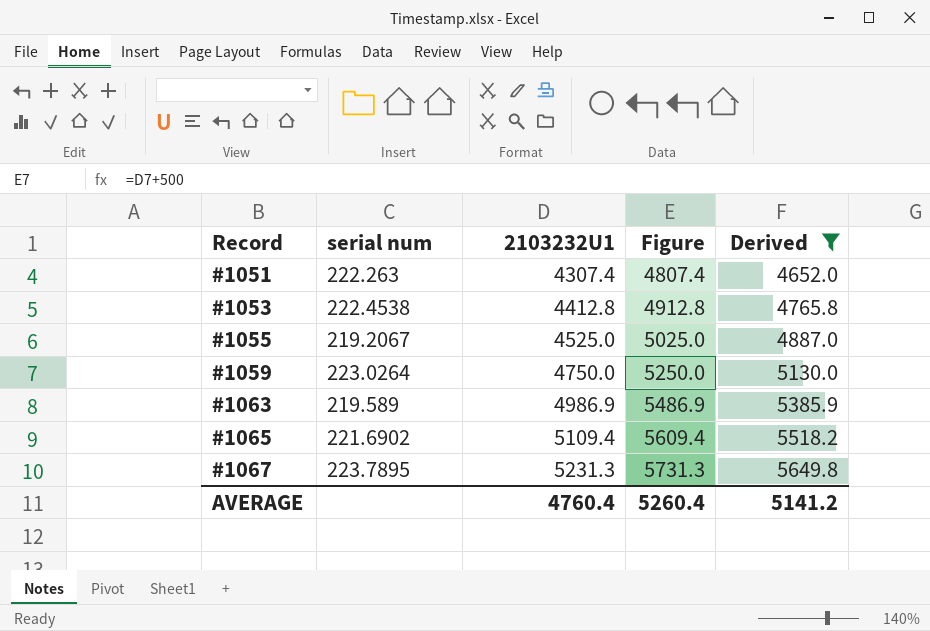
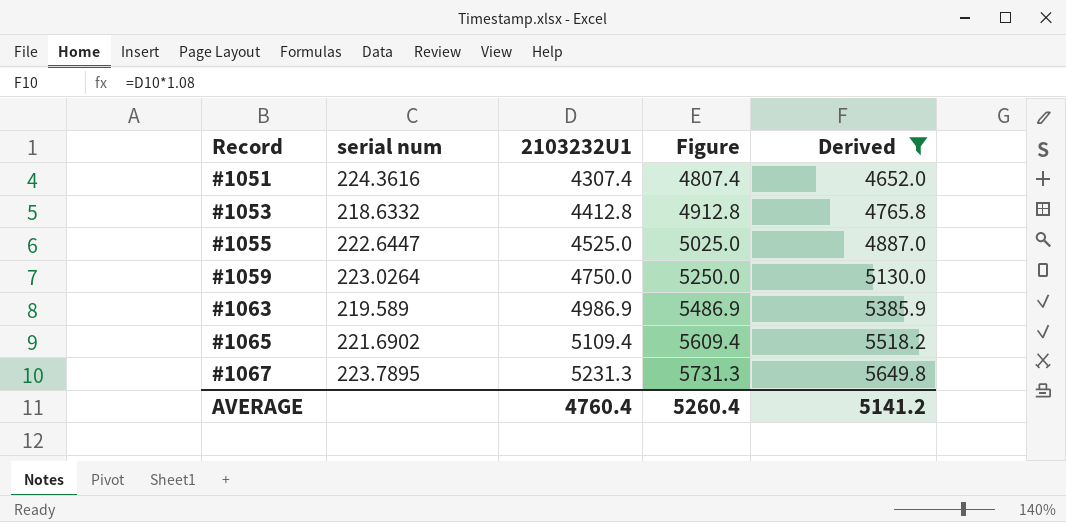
#1051 | serial num: 222.263 -> 224.3616
#1053 | serial num: 222.4538 -> 218.6332
#1055 | serial num: 219.2067 -> 222.6447

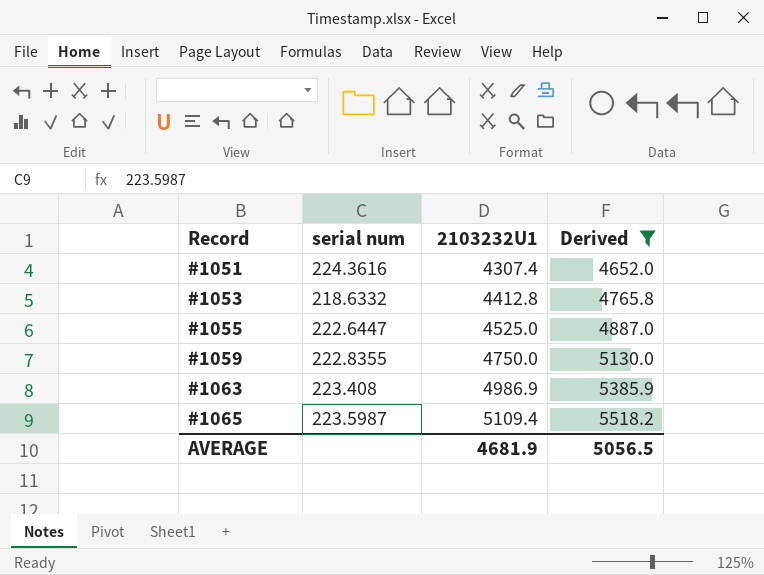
column Figure | formula: [2103232U1] + 500 -> none
row #1067: 223.7895 | 5231.3 | 5731.3 | 5649.8 -> none
#1059 | serial num: 223.0264 -> 222.8355
#1063 | serial num: 219.589 -> 223.408
#1065 | serial num: 221.6902 -> 223.5987
AVERAGE | 2103232U1: 4760.4 -> 4681.9
AVERAGE | Derived: 5141.2 -> 5056.5

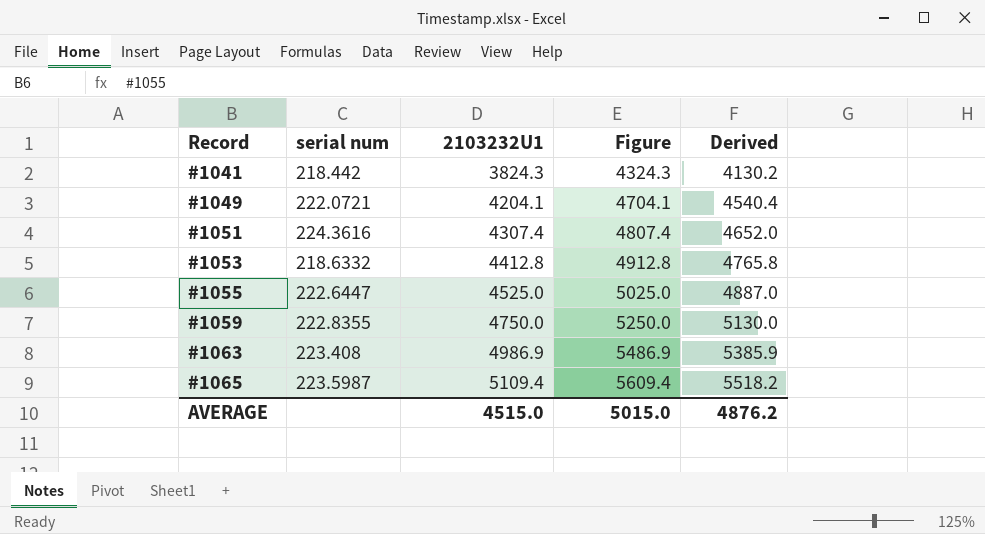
filter: Derived >= 4652.0 -> none
column Figure | formula: none -> [2103232U1] + 500
AVERAGE | 2103232U1: 4681.9 -> 4515.0
AVERAGE | Derived: 5056.5 -> 4876.2

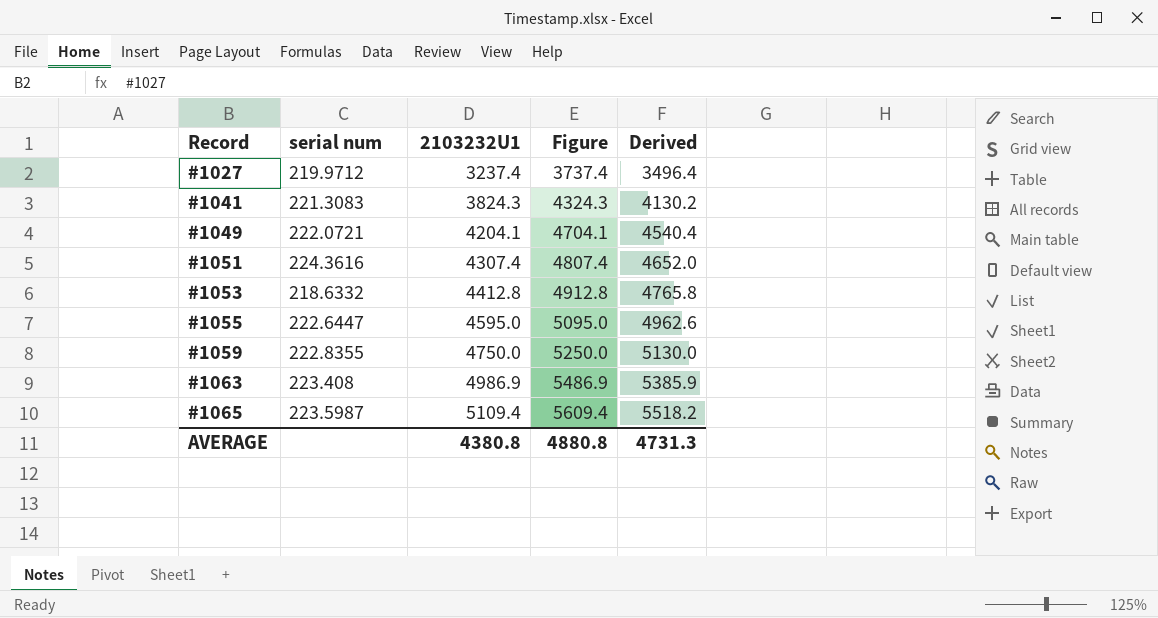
row #1027: none -> 219.9712 | 3237.4 | 3737.4 | 3496.4
#1041 | serial num: 218.442 -> 221.3083
#1055 | 2103232U1: 4525.0 -> 4595.0
#1055 | Figure: 5025.0 -> 5095.0
#1055 | Derived: 4887.0 -> 4962.6
AVERAGE | 2103232U1: 4515.0 -> 4380.8
AVERAGE | Figure: 5015.0 -> 4880.8
AVERAGE | Derived: 4876.2 -> 4731.3

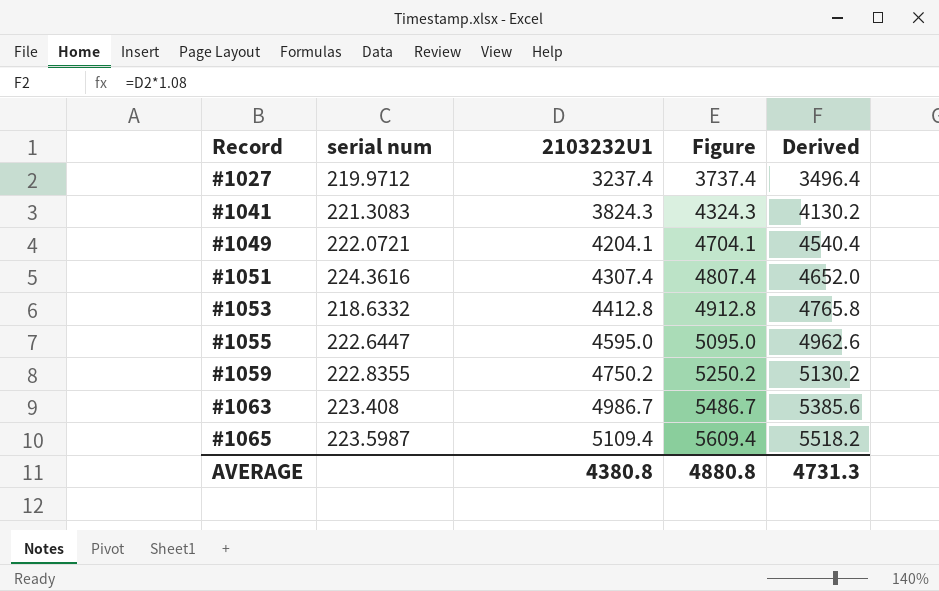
#1059 | 2103232U1: 4750.0 -> 4750.2
#1059 | Figure: 5250.0 -> 5250.2
#1059 | Derived: 5130.0 -> 5130.2
#1063 | 2103232U1: 4986.9 -> 4986.7
#1063 | Figure: 5486.9 -> 5486.7
#1063 | Derived: 5385.9 -> 5385.6

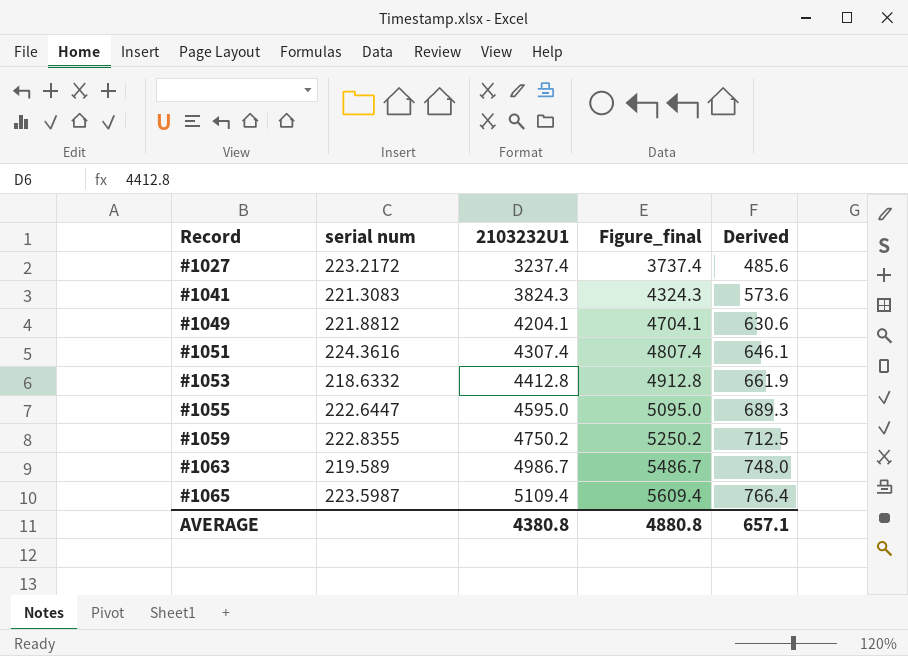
column name: Figure -> Figure_final
column Derived | formula: [2103232U1] * 1.08 -> [2103232U1] * 0.15
#1027 | serial num: 219.9712 -> 223.2172
#1049 | serial num: 222.0721 -> 221.8812
#1063 | serial num: 223.408 -> 219.589
AVERAGE | Derived: 4731.3 -> 657.1

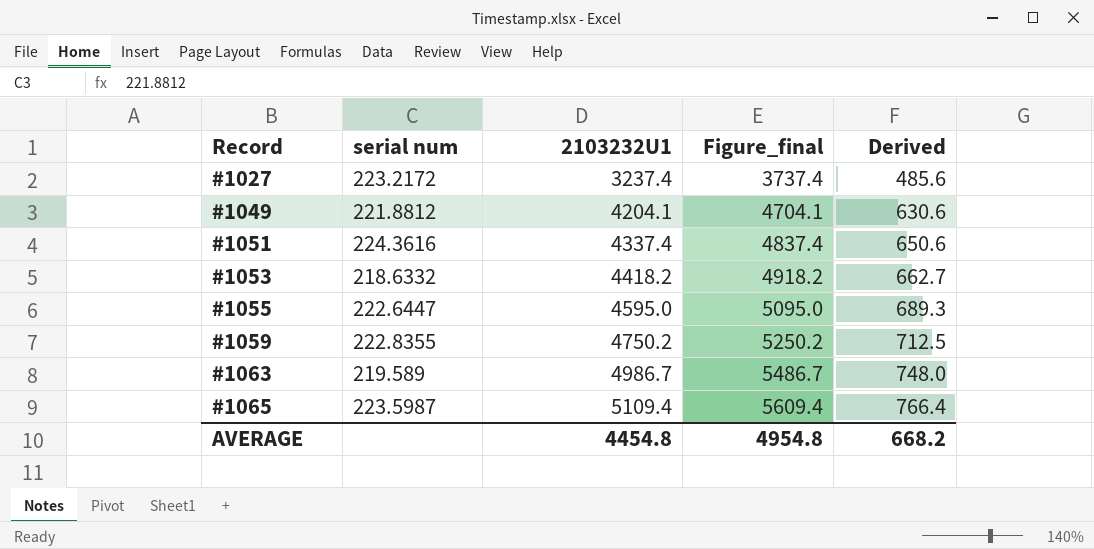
row #1041: 221.3083 | 3824.3 | 4324.3 | 573.6 -> none
#1051 | 2103232U1: 4307.4 -> 4337.4
#1051 | Figure_final: 4807.4 -> 4837.4
#1051 | Derived: 646.1 -> 650.6
#1053 | 2103232U1: 4412.8 -> 4418.2
#1053 | Figure_final: 4912.8 -> 4918.2
#1053 | Derived: 661.9 -> 662.7
AVERAGE | 2103232U1: 4380.8 -> 4454.8
AVERAGE | Figure_final: 4880.8 -> 4954.8
AVERAGE | Derived: 657.1 -> 668.2

